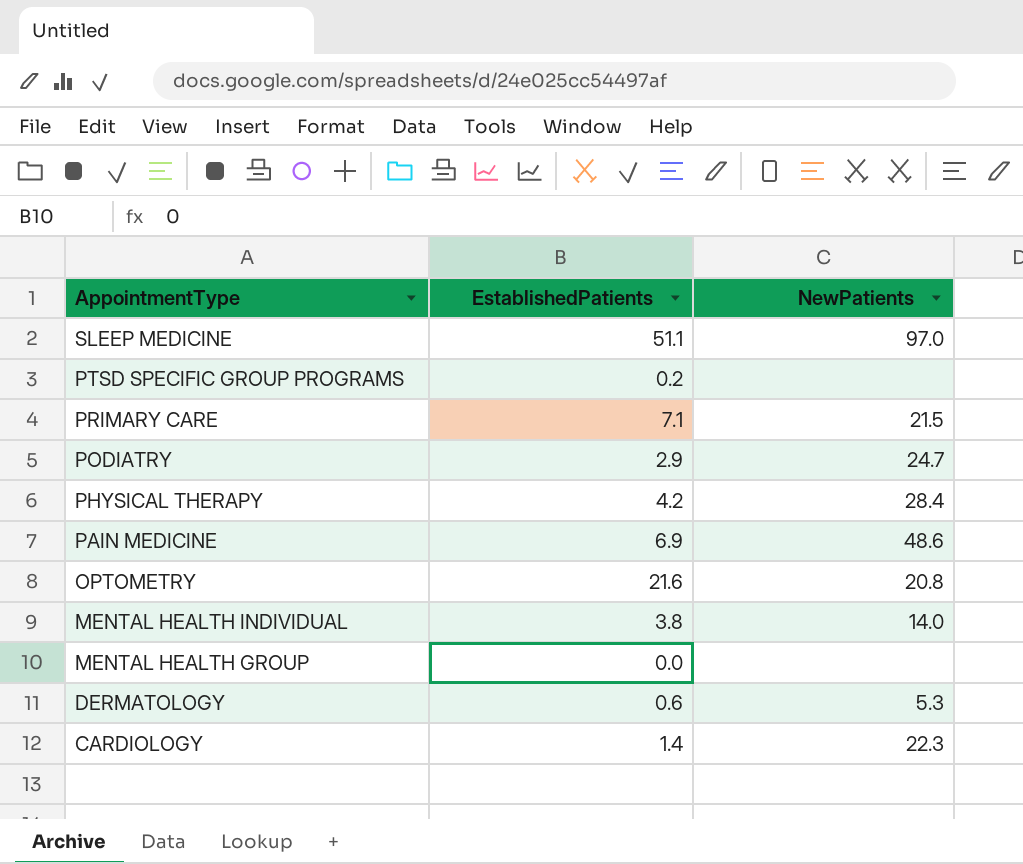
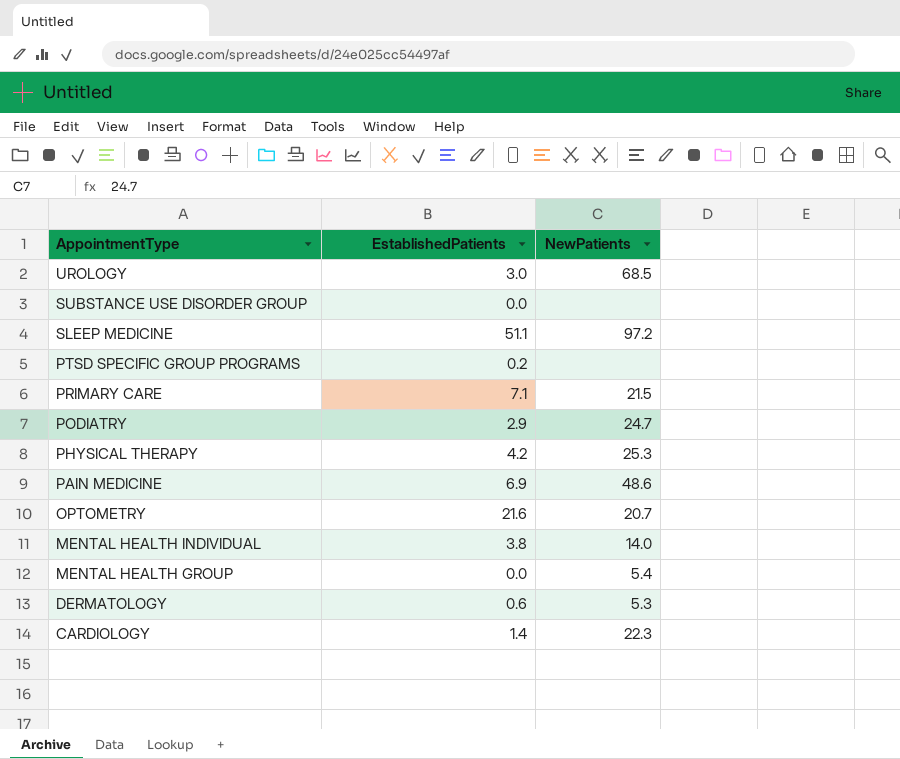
row UROLOGY: none -> 3.0 | 68.5
row SUBSTANCE USE DISORDER GROUP: none -> 0.0 | none
SLEEP MEDICINE | NewPatients: 97.0 -> 97.2
PHYSICAL THERAPY | NewPatients: 28.4 -> 25.3
OPTOMETRY | NewPatients: 20.8 -> 20.7
MENTAL HEALTH GROUP | NewPatients: none -> 5.4

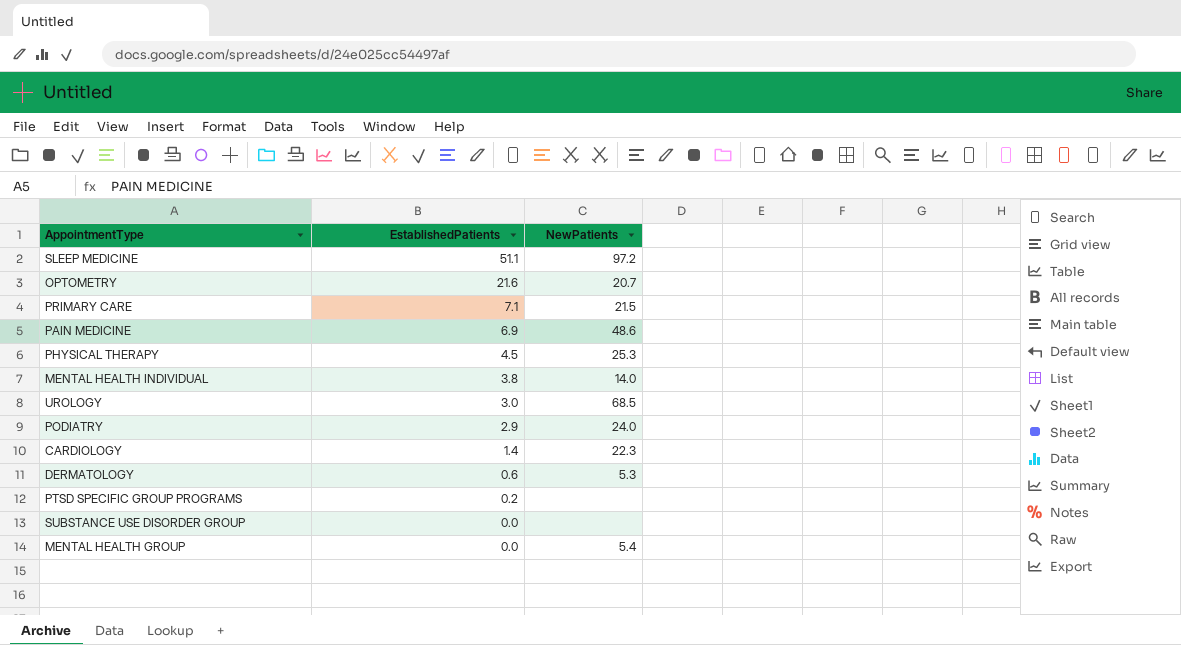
row order: AppointmentType descending -> EstablishedPatients descending
PHYSICAL THERAPY | EstablishedPatients: 4.2 -> 4.5
PODIATRY | NewPatients: 24.7 -> 24.0

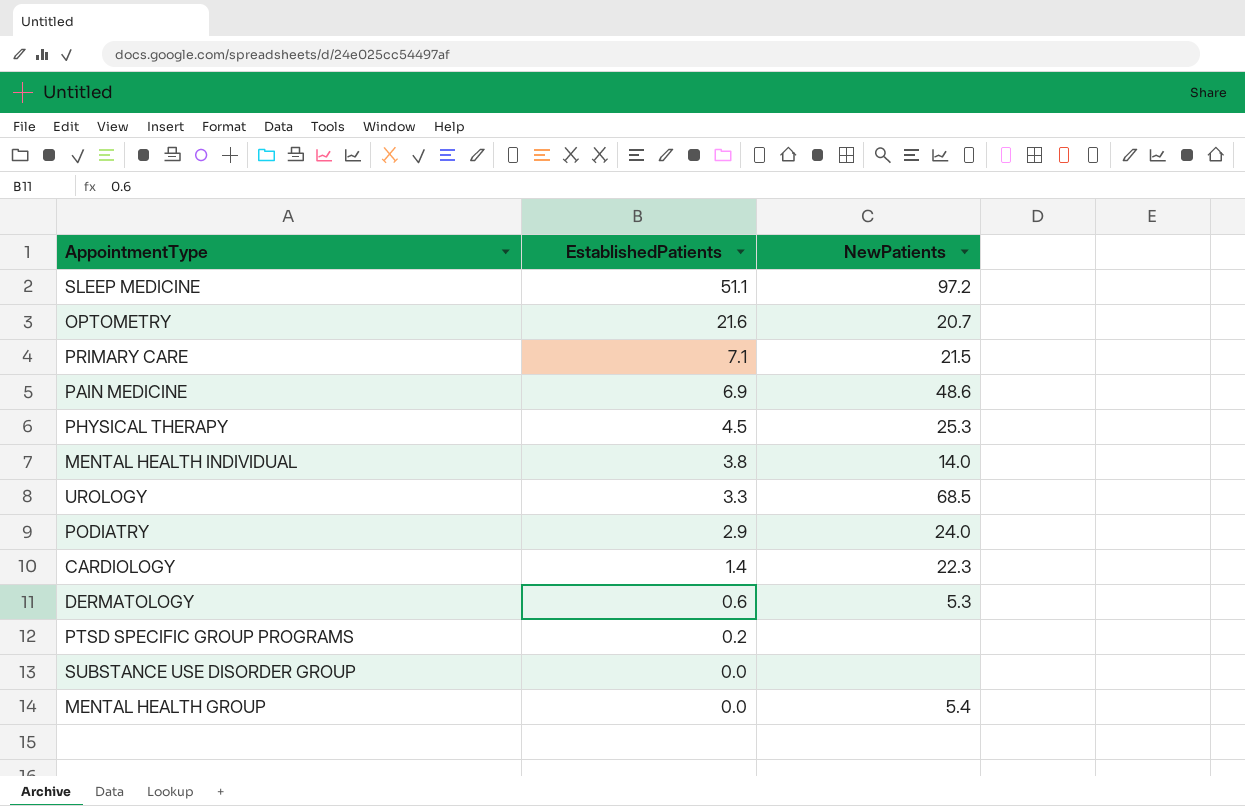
UROLOGY | EstablishedPatients: 3.0 -> 3.3

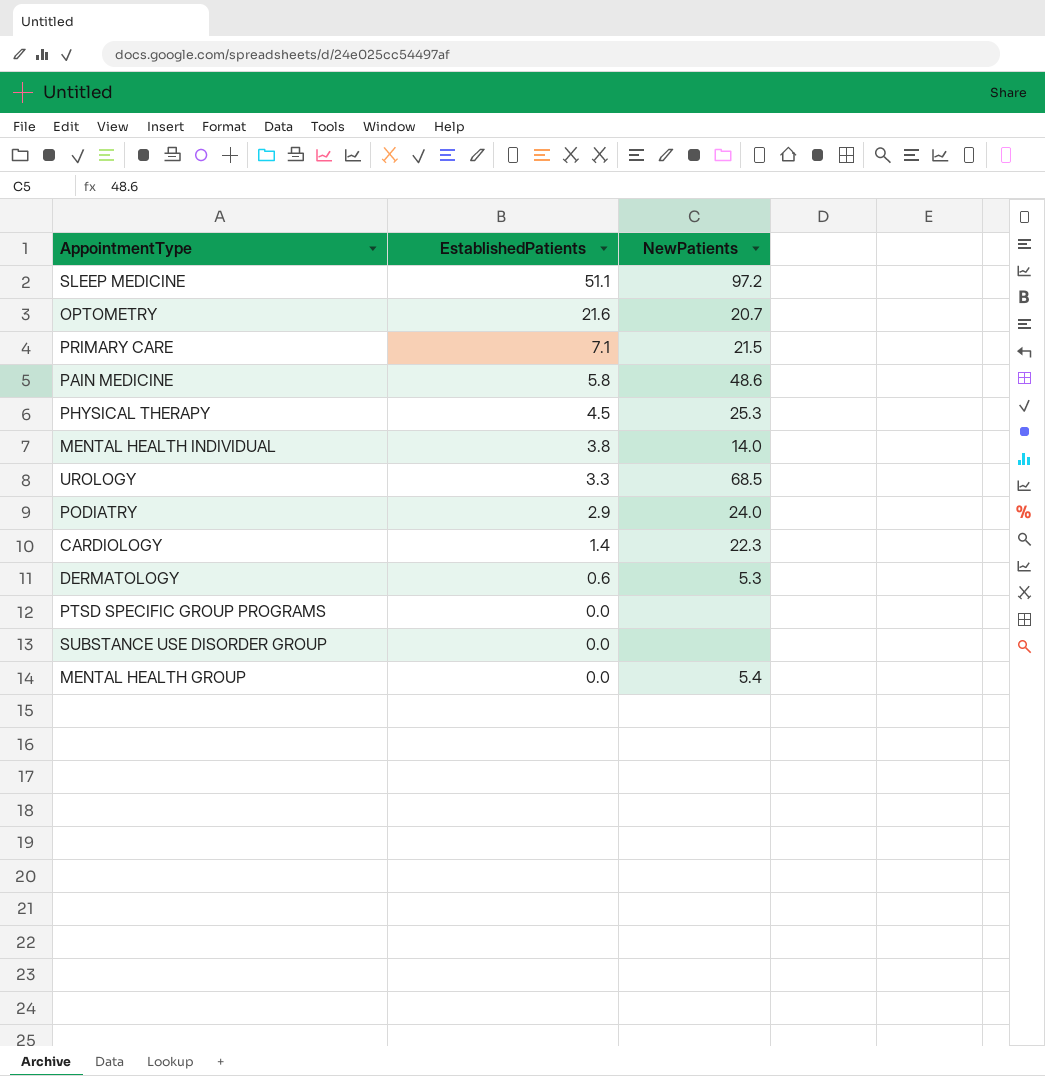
PAIN MEDICINE | EstablishedPatients: 6.9 -> 5.8
PTSD SPECIFIC GROUP PROGRAMS | EstablishedPatients: 0.2 -> 0.0

